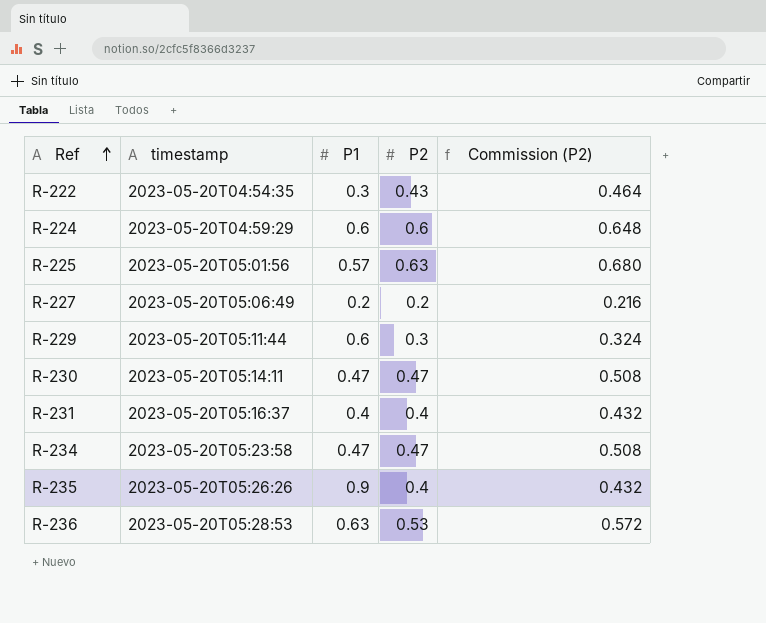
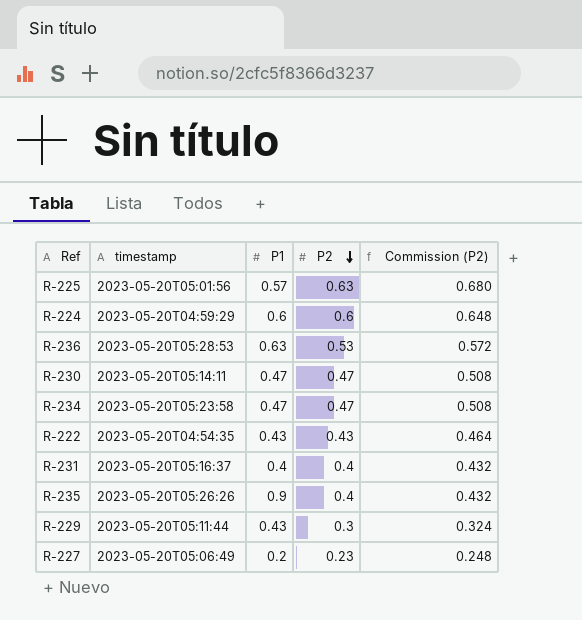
row order: Ref ascending -> P2 descending
R-222 | P1: 0.3 -> 0.43
R-229 | P1: 0.6 -> 0.43
R-227 | P2: 0.2 -> 0.23
R-227 | Commission (P2): 0.216 -> 0.248

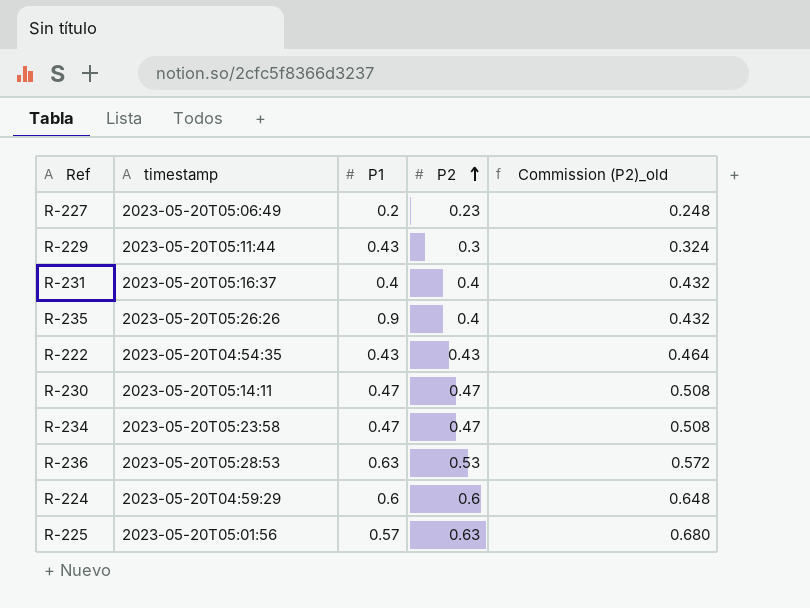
row order: P2 descending -> P2 ascending
column name: Commission (P2) -> Commission (P2)_old

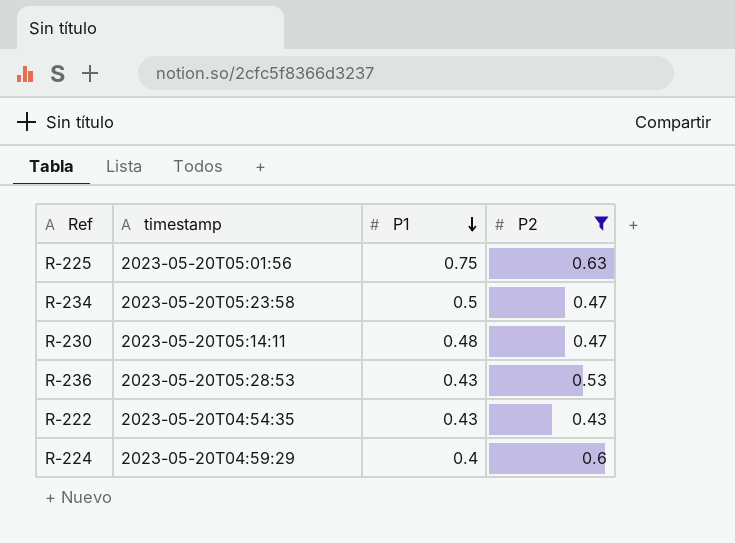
filter: none -> P2 >= 0.43
row order: P2 ascending -> P1 descending
column Commission (P2)_old | formula: [P2] * 1.08 -> none
R-225 | P1: 0.57 -> 0.75
R-234 | P1: 0.47 -> 0.5
R-230 | P1: 0.47 -> 0.48
R-236 | P1: 0.63 -> 0.43
R-224 | P1: 0.6 -> 0.4

